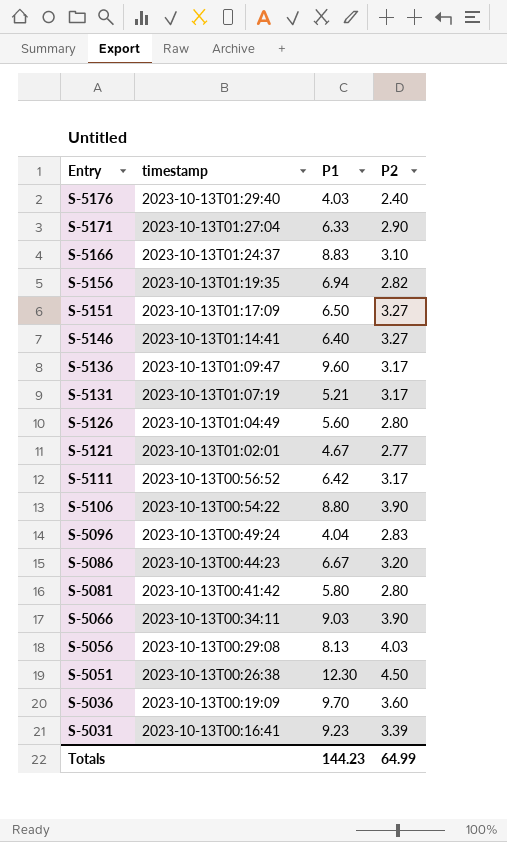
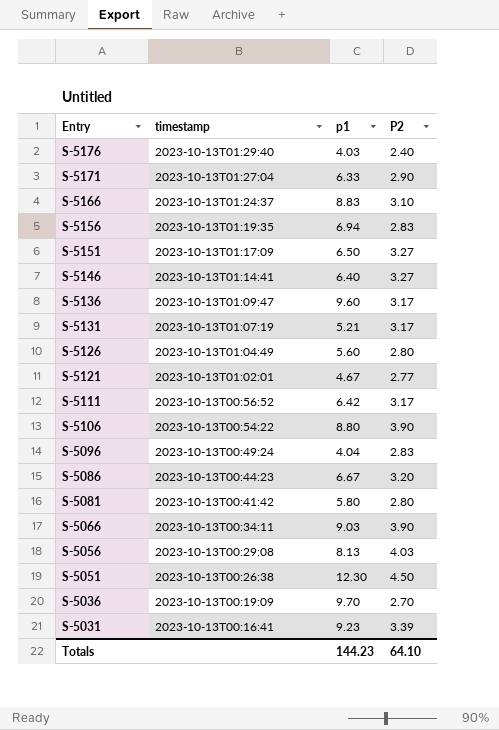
column name: P1 -> p1
S-5156 | P2: 2.82 -> 2.83
S-5036 | P2: 3.60 -> 2.70
Totals | P2: 64.99 -> 64.10

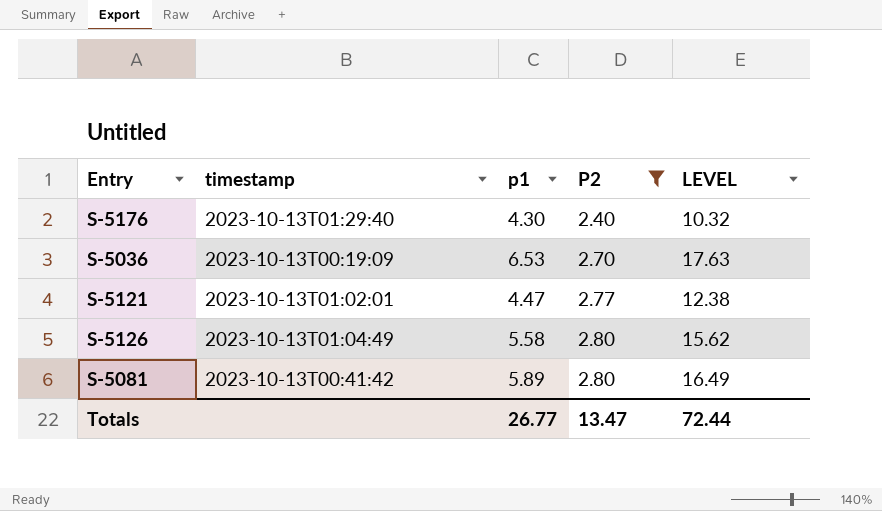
filter: none -> P2 <= 2.80
row order: Entry descending -> P2 ascending
column LEVEL | formula: none -> [p1] * [P2]
S-5176 | p1: 4.03 -> 4.30
S-5036 | p1: 9.70 -> 6.53
S-5121 | p1: 4.67 -> 4.47
S-5126 | p1: 5.60 -> 5.58
S-5081 | p1: 5.80 -> 5.89
Totals | p1: 144.23 -> 26.77
Totals | P2: 64.10 -> 13.47

